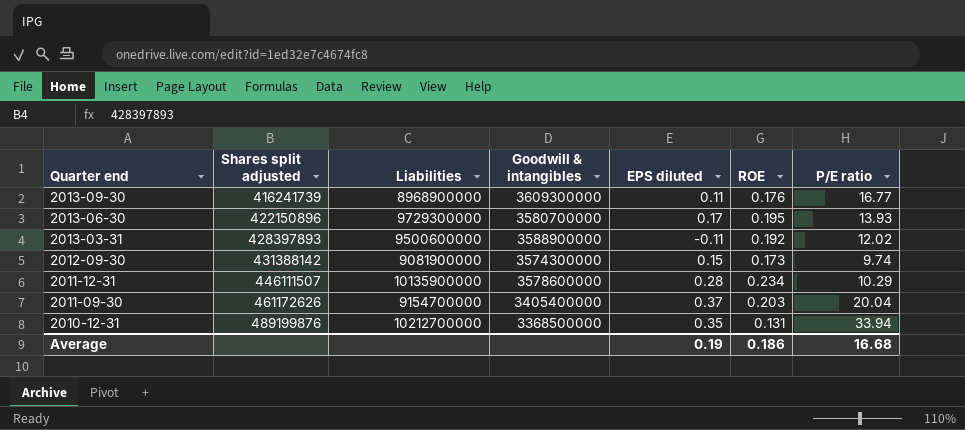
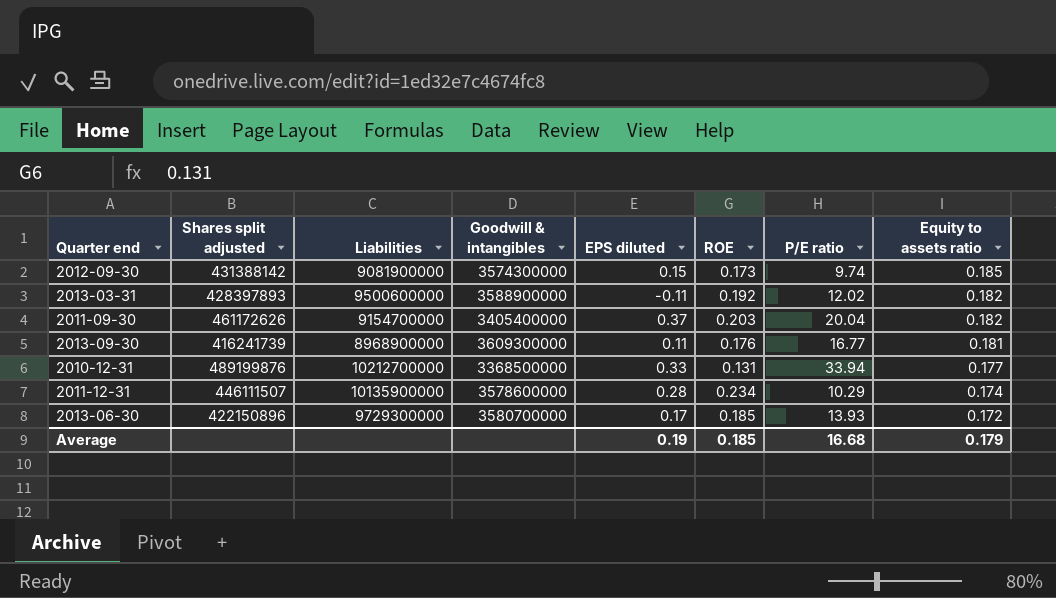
row order: Quarter end descending -> Equity to assets ratio descending
column Equity to assets ratio | position: none -> 8
2010-12-31 | EPS diluted: 0.35 -> 0.33
2013-06-30 | ROE: 0.195 -> 0.185
Average | ROE: 0.186 -> 0.185

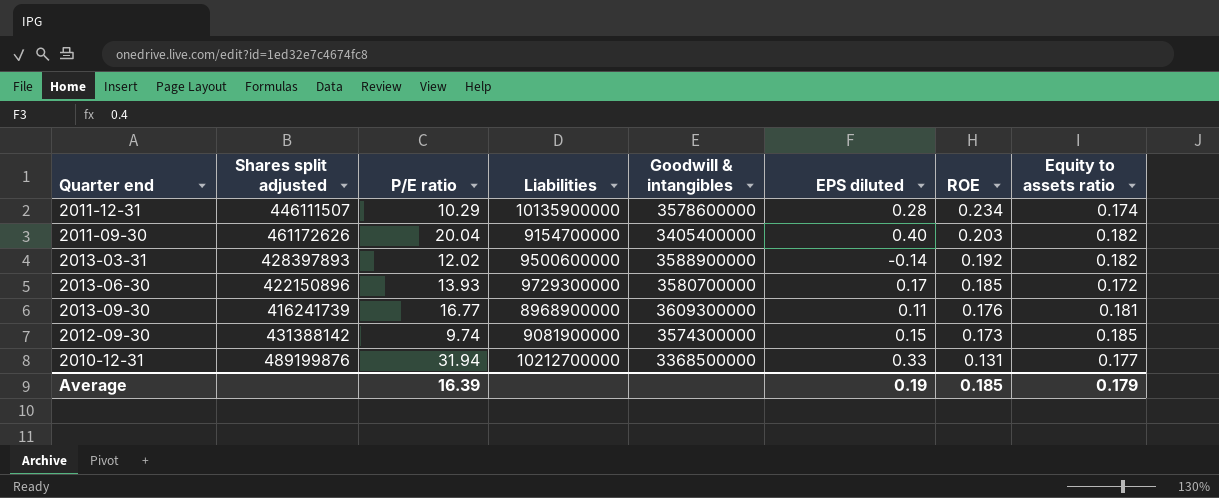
row order: Equity to assets ratio descending -> ROE descending
column P/E ratio | position: 7 -> 3
2011-09-30 | EPS diluted: 0.37 -> 0.40
2013-03-31 | EPS diluted: -0.11 -> -0.14
2010-12-31 | P/E ratio: 33.94 -> 31.94
Average | P/E ratio: 16.68 -> 16.39

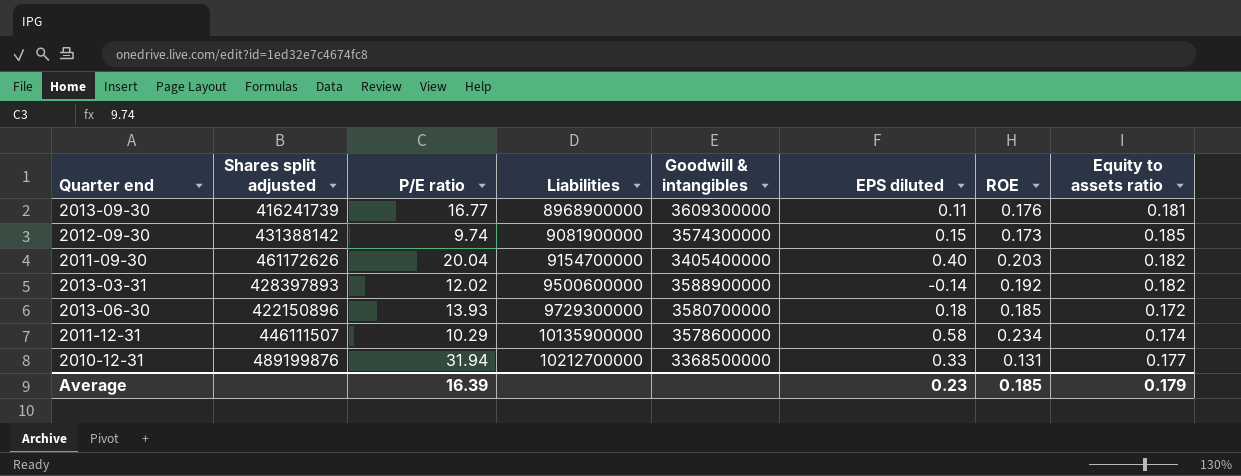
row order: ROE descending -> Liabilities ascending
2013-06-30 | EPS diluted: 0.17 -> 0.18
2011-12-31 | EPS diluted: 0.28 -> 0.58
Average | EPS diluted: 0.19 -> 0.23

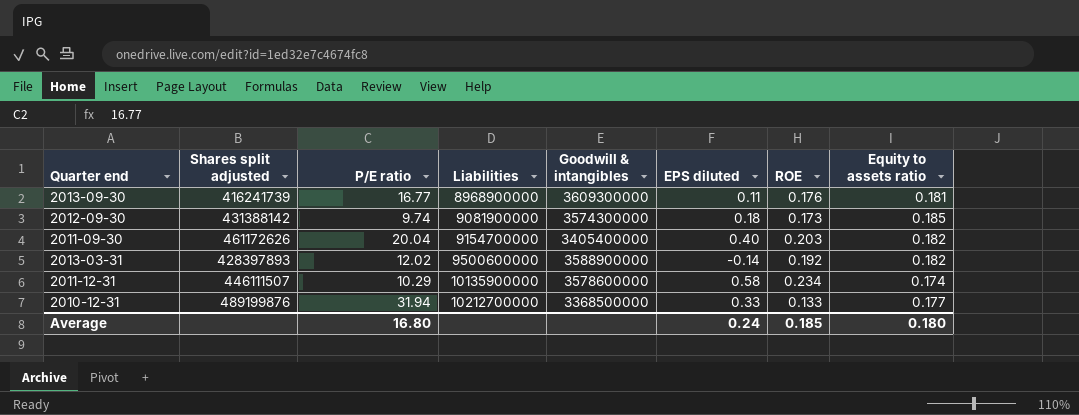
row 2013-06-30: 422150896 | 13.93 | 9729300000 | 3580700000 | 0.18 | 0.185 | 0.172 -> none
2012-09-30 | EPS diluted: 0.15 -> 0.18
2010-12-31 | ROE: 0.131 -> 0.133
Average | P/E ratio: 16.39 -> 16.80
Average | EPS diluted: 0.23 -> 0.24
Average | Equity to assets ratio: 0.179 -> 0.180

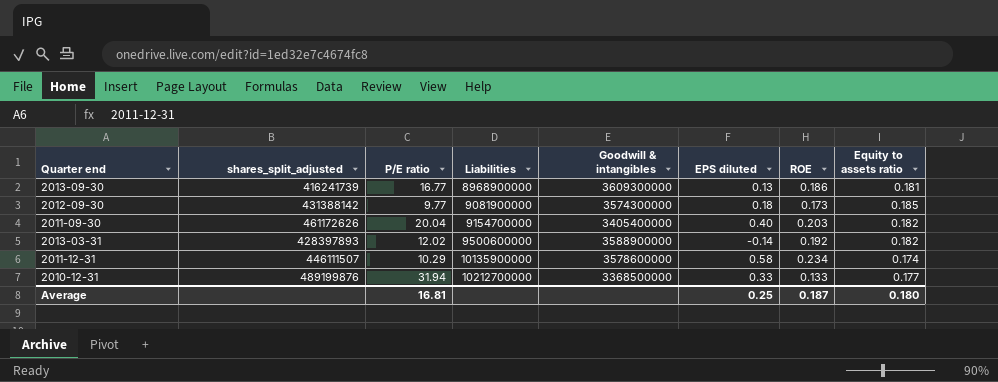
column name: Shares split adjusted -> shares_split_adjusted
2013-09-30 | EPS diluted: 0.11 -> 0.13
2013-09-30 | ROE: 0.176 -> 0.186
2012-09-30 | P/E ratio: 9.74 -> 9.77
Average | P/E ratio: 16.80 -> 16.81
Average | EPS diluted: 0.24 -> 0.25
Average | ROE: 0.185 -> 0.187

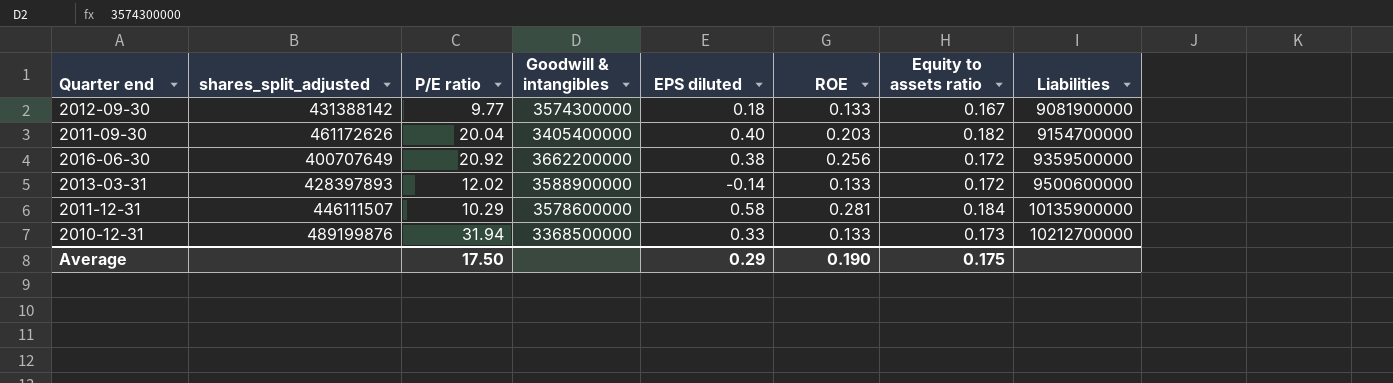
column Liabilities | position: 4 -> 8
row 2013-09-30: 416241739 | 16.77 | 8968900000 | 3609300000 | 0.13 | 0.186 | 0.181 -> none
2012-09-30 | ROE: 0.173 -> 0.133
2012-09-30 | Equity to assets ratio: 0.185 -> 0.167
row 2016-06-30: none -> 400707649 | 20.92 | 3662200000 | 0.38 | 0.256 | 0.172 | 9359500000
2013-03-31 | ROE: 0.192 -> 0.133
2013-03-31 | Equity to assets ratio: 0.182 -> 0.172
2011-12-31 | ROE: 0.234 -> 0.281
2011-12-31 | Equity to assets ratio: 0.174 -> 0.184
2010-12-31 | Equity to assets ratio: 0.177 -> 0.173
Average | P/E ratio: 16.81 -> 17.50
Average | EPS diluted: 0.25 -> 0.29
Average | ROE: 0.187 -> 0.190
Average | Equity to assets ratio: 0.180 -> 0.175

